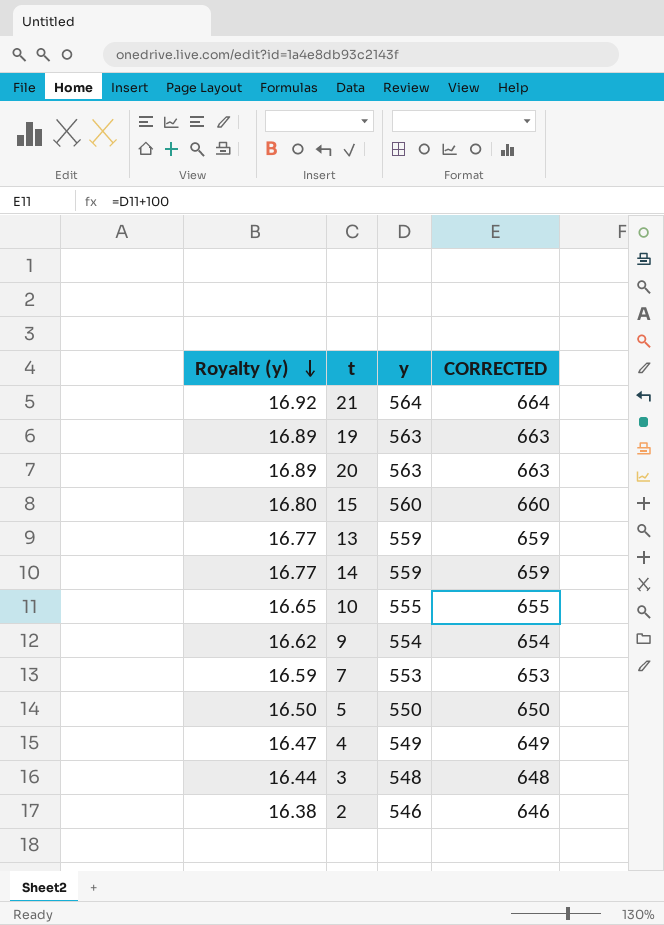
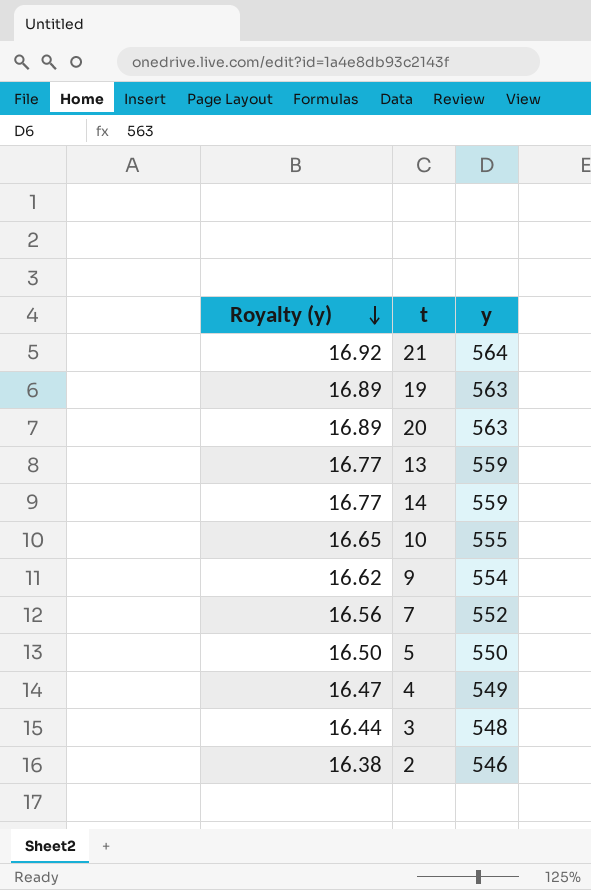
column CORRECTED | formula: [y] + 100 -> none
row 15: 16.80 | 560 | 660 -> none
7 | Royalty (y): 16.59 -> 16.56
7 | y: 553 -> 552

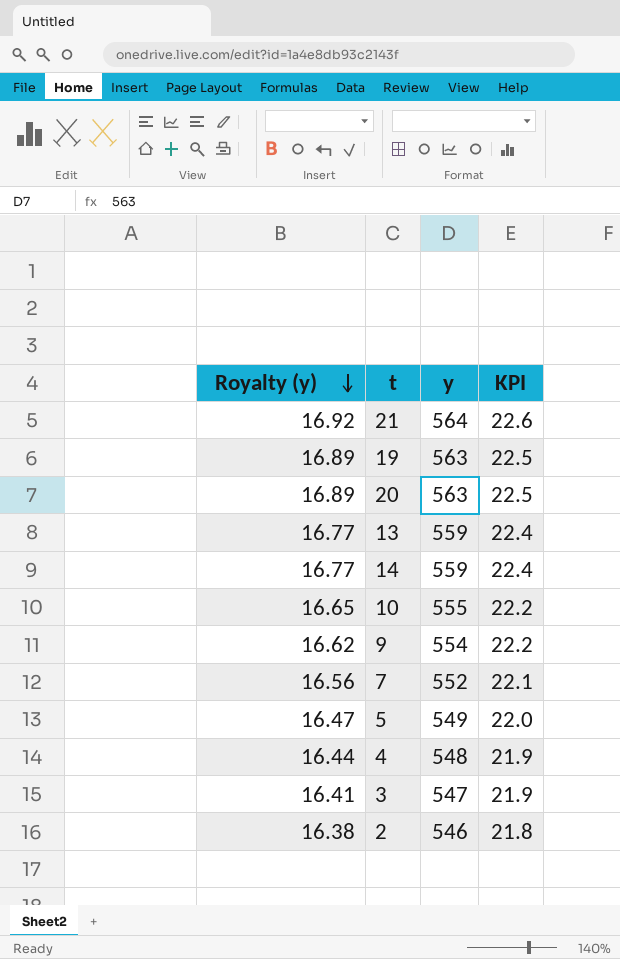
column KPI | formula: none -> [y] * 0.04
5 | Royalty (y): 16.50 -> 16.47
5 | y: 550 -> 549
4 | Royalty (y): 16.47 -> 16.44
4 | y: 549 -> 548
3 | Royalty (y): 16.44 -> 16.41
3 | y: 548 -> 547

